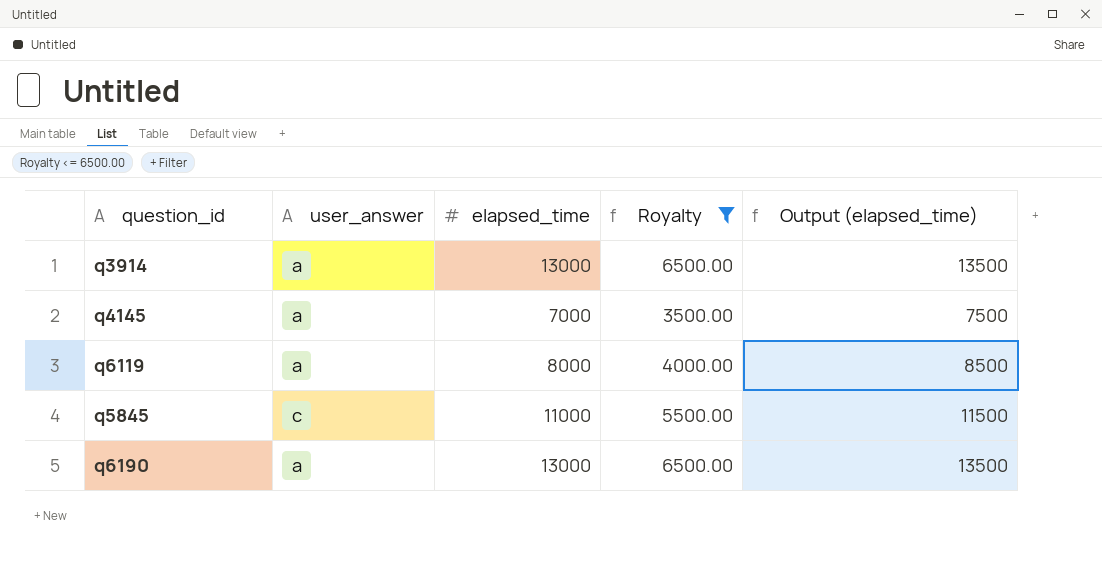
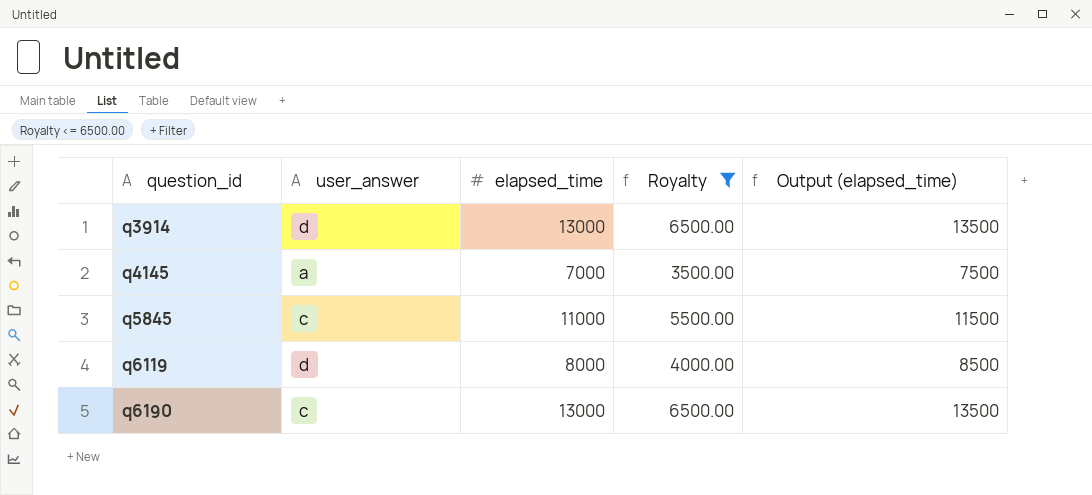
row order: none -> question_id ascending
q3914 | user_answer: a -> d
q6119 | user_answer: a -> d
q6190 | user_answer: a -> c

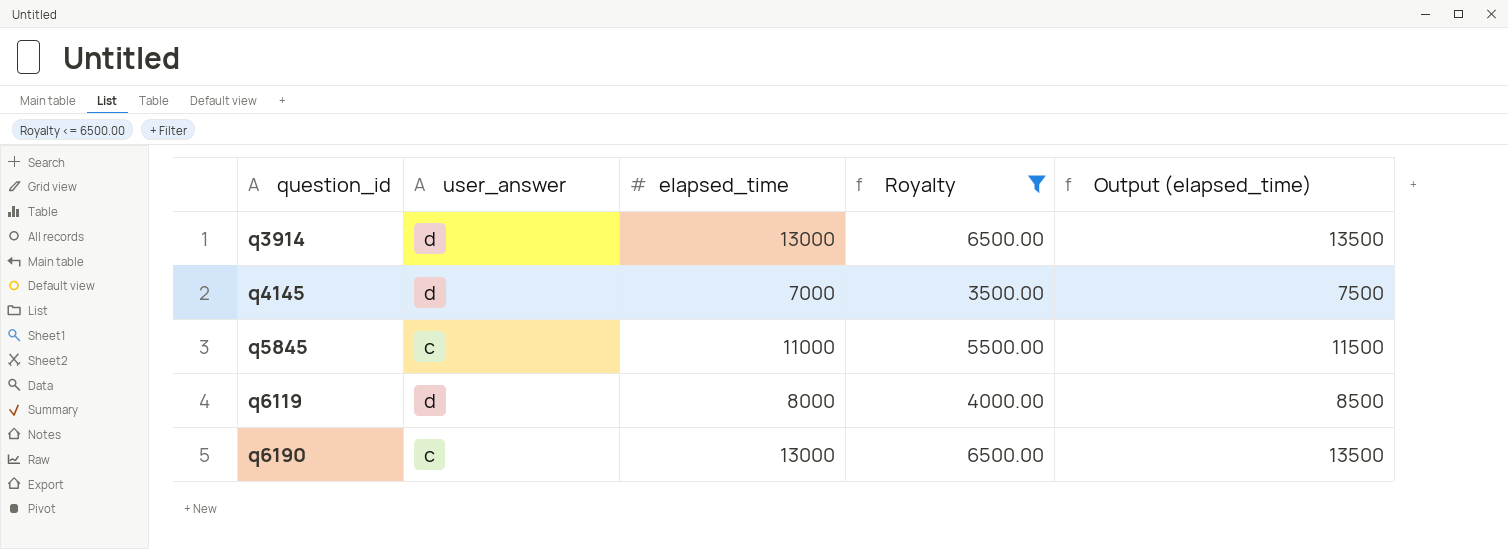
q4145 | user_answer: a -> d

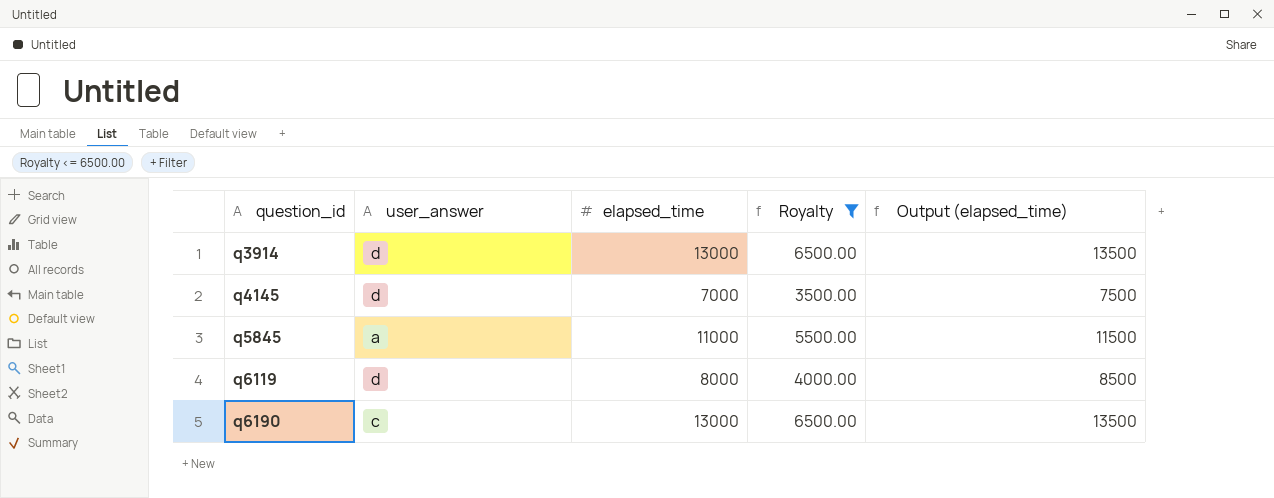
q5845 | user_answer: c -> a

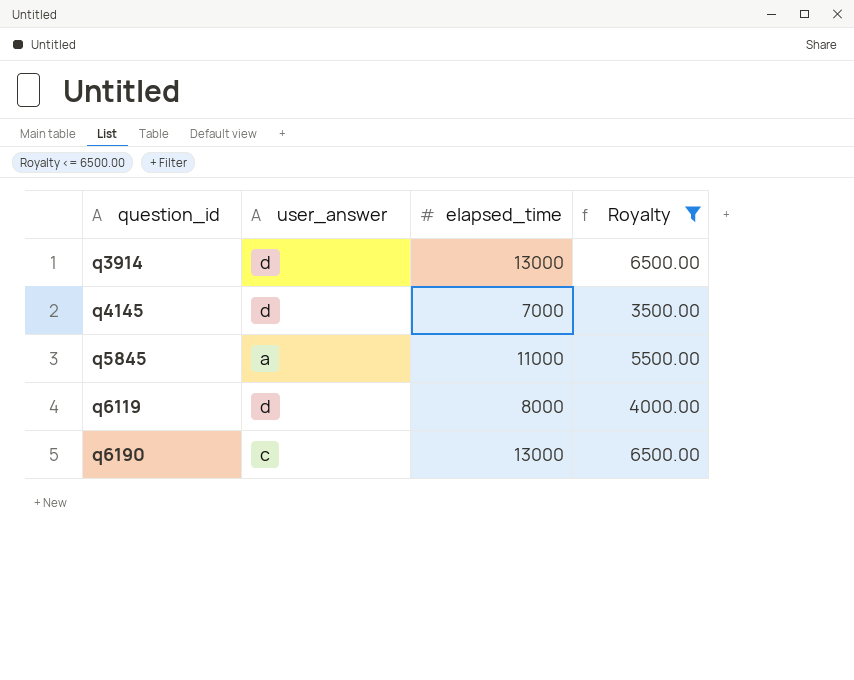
column Output (elapsed_time) | formula: [elapsed_time] + 500 -> none

